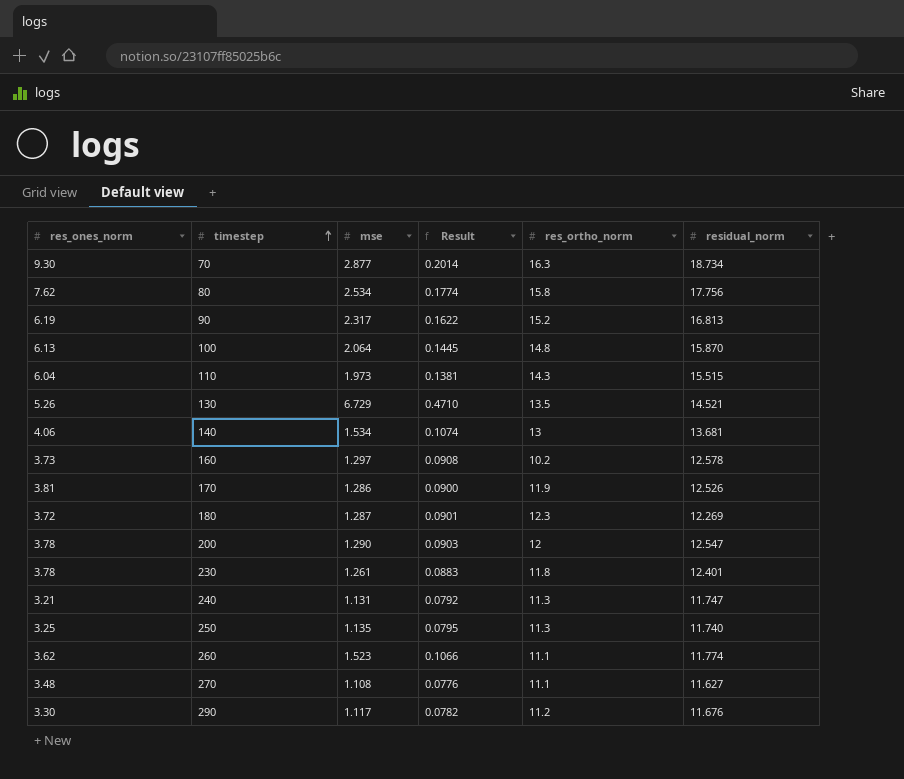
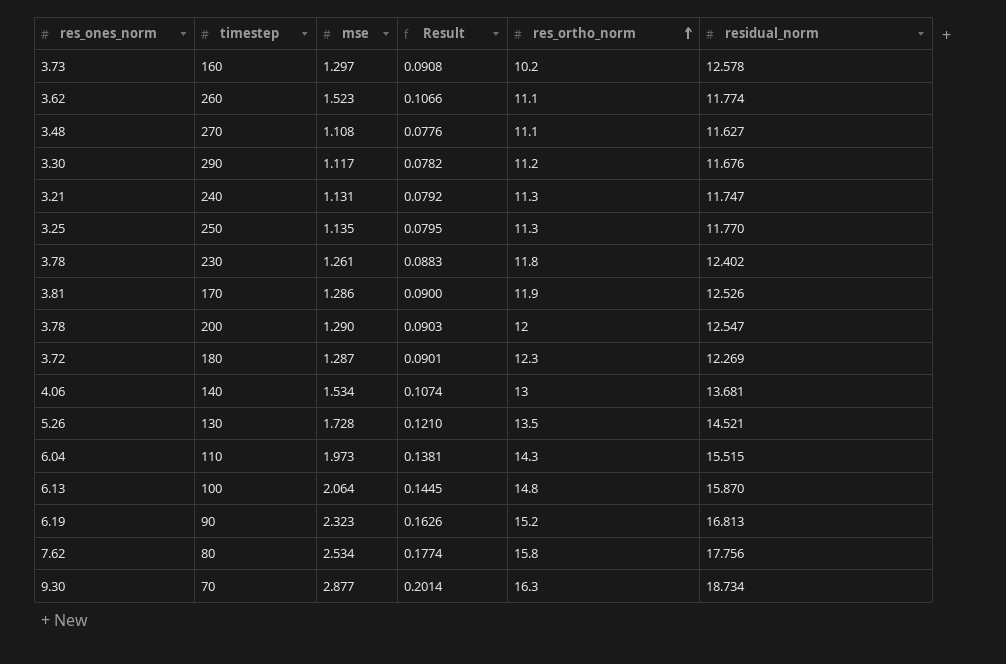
row order: timestep ascending -> res_ortho_norm ascending
250 | residual_norm: 11.740 -> 11.770
230 | residual_norm: 12.401 -> 12.402
130 | mse: 6.729 -> 1.728
130 | Result: 0.4710 -> 0.1210
90 | mse: 2.317 -> 2.323
90 | Result: 0.1622 -> 0.1626

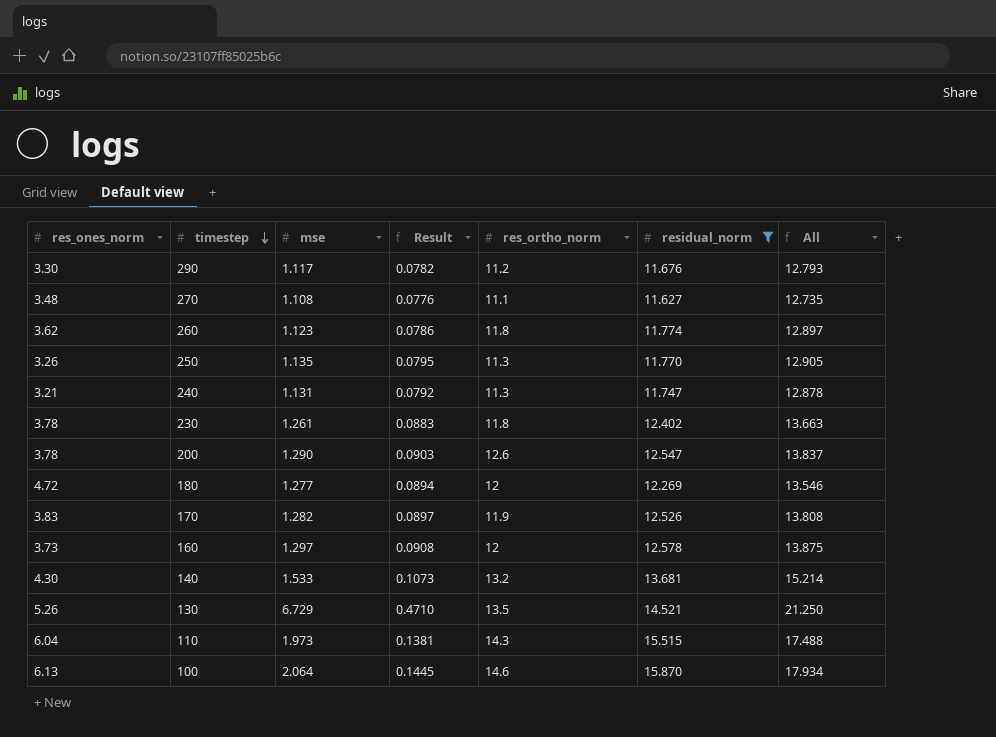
filter: none -> residual_norm <= 15.870
row order: res_ortho_norm ascending -> timestep descending
column All | formula: none -> [mse] + [residual_norm]
260 | mse: 1.523 -> 1.123
260 | Result: 0.1066 -> 0.0786
260 | res_ortho_norm: 11.1 -> 11.8
250 | res_ones_norm: 3.25 -> 3.26
200 | res_ortho_norm: 12 -> 12.6
180 | res_ones_norm: 3.72 -> 4.72
180 | mse: 1.287 -> 1.277
180 | Result: 0.0901 -> 0.0894
180 | res_ortho_norm: 12.3 -> 12
170 | res_ones_norm: 3.81 -> 3.83
170 | mse: 1.286 -> 1.282
170 | Result: 0.0900 -> 0.0897
160 | res_ortho_norm: 10.2 -> 12
140 | res_ones_norm: 4.06 -> 4.30
140 | mse: 1.534 -> 1.533
140 | Result: 0.1074 -> 0.1073
140 | res_ortho_norm: 13 -> 13.2
130 | mse: 1.728 -> 6.729
130 | Result: 0.1210 -> 0.4710
100 | res_ortho_norm: 14.8 -> 14.6

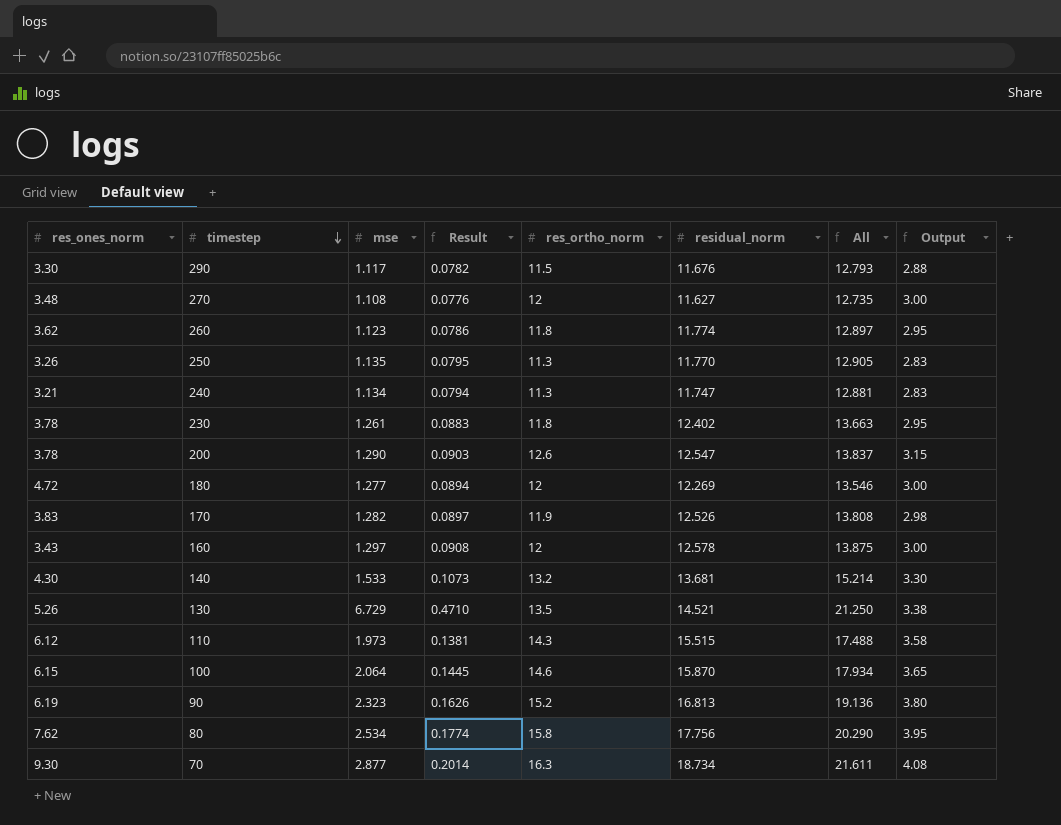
filter: residual_norm <= 15.870 -> none
column Output | formula: none -> [res_ortho_norm] * 0.25
290 | res_ortho_norm: 11.2 -> 11.5
270 | res_ortho_norm: 11.1 -> 12
240 | mse: 1.131 -> 1.134
240 | Result: 0.0792 -> 0.0794
240 | All: 12.878 -> 12.881
160 | res_ones_norm: 3.73 -> 3.43
110 | res_ones_norm: 6.04 -> 6.12
100 | res_ones_norm: 6.13 -> 6.15

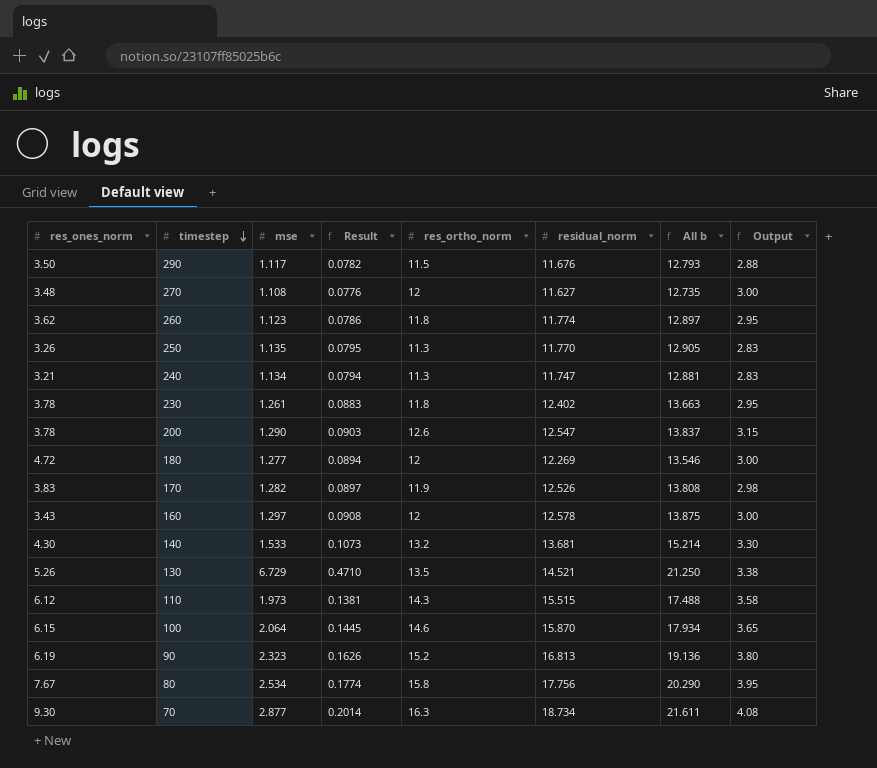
column name: All -> All b
290 | res_ones_norm: 3.30 -> 3.50
80 | res_ones_norm: 7.62 -> 7.67

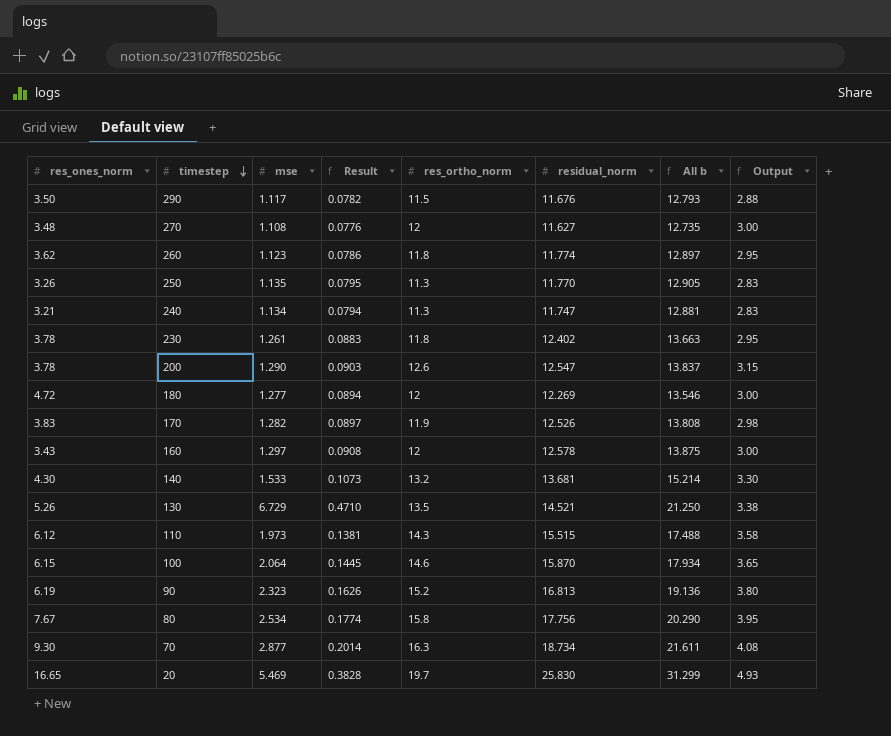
row 20: none -> 16.65 | 5.469 | 0.3828 | 19.7 | 25.830 | 31.299 | 4.93

